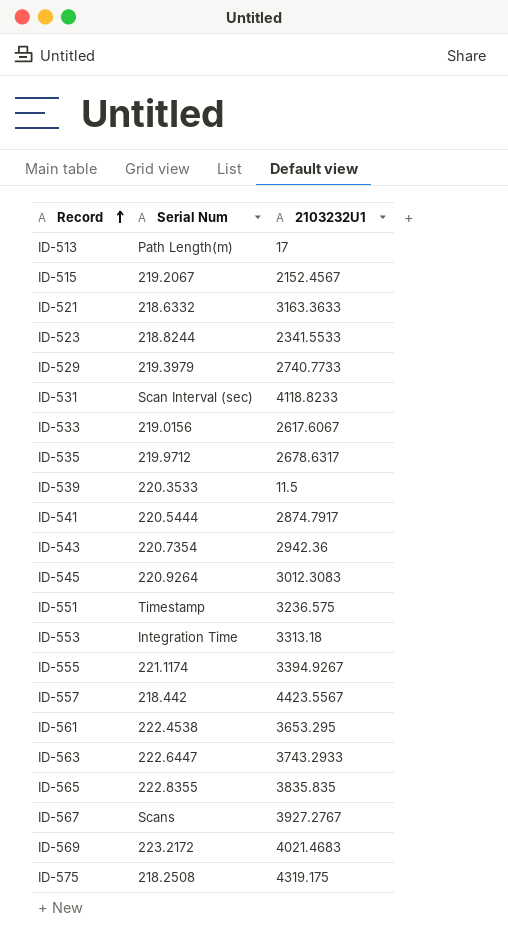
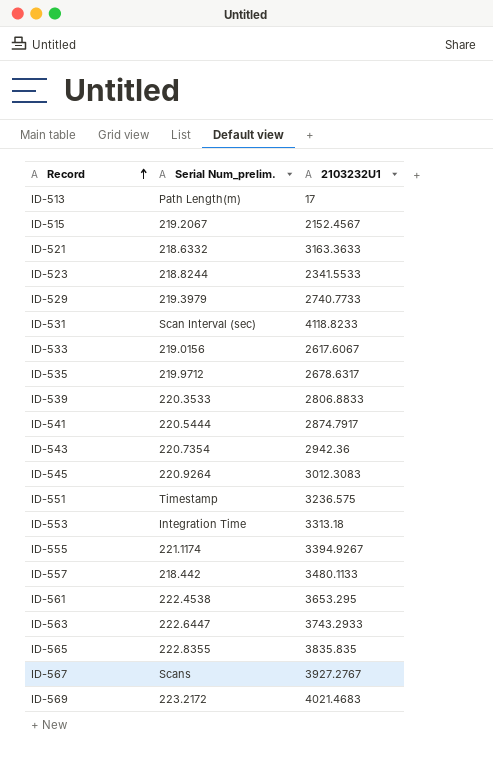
column name: Serial Num -> Serial Num_prelim.
row ID-575: 218.2508 | 4319.175 -> none
ID-539 | 2103232U1: 11.5 -> 2806.8833
ID-557 | 2103232U1: 4423.5567 -> 3480.1133

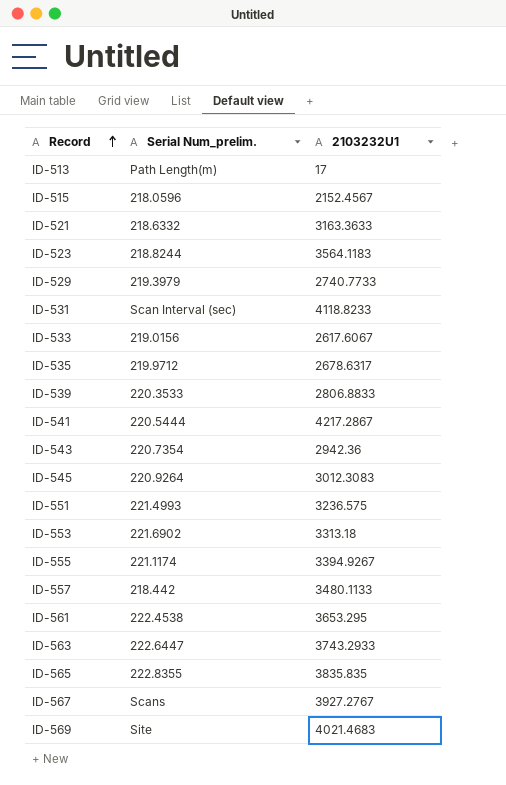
ID-515 | Serial Num_prelim.: 219.2067 -> 218.0596
ID-523 | 2103232U1: 2341.5533 -> 3564.1183
ID-541 | 2103232U1: 2874.7917 -> 4217.2867
ID-551 | Serial Num_prelim.: Timestamp -> 221.4993
ID-553 | Serial Num_prelim.: Integration Time -> 221.6902
ID-569 | Serial Num_prelim.: 223.2172 -> Site

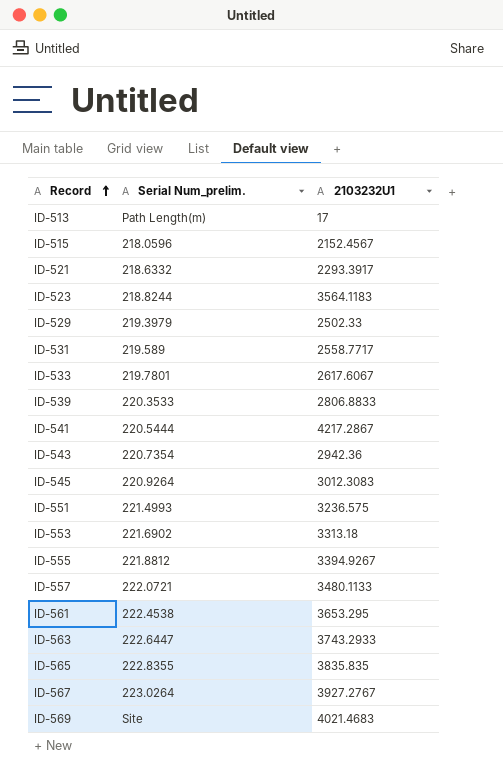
row ID-535: 219.9712 | 2678.6317 -> none
ID-521 | 2103232U1: 3163.3633 -> 2293.3917
ID-529 | 2103232U1: 2740.7733 -> 2502.33
ID-531 | Serial Num_prelim.: Scan Interval (sec) -> 219.589
ID-531 | 2103232U1: 4118.8233 -> 2558.7717
ID-533 | Serial Num_prelim.: 219.0156 -> 219.7801
ID-555 | Serial Num_prelim.: 221.1174 -> 221.8812
ID-557 | Serial Num_prelim.: 218.442 -> 222.0721
ID-567 | Serial Num_prelim.: Scans -> 223.0264

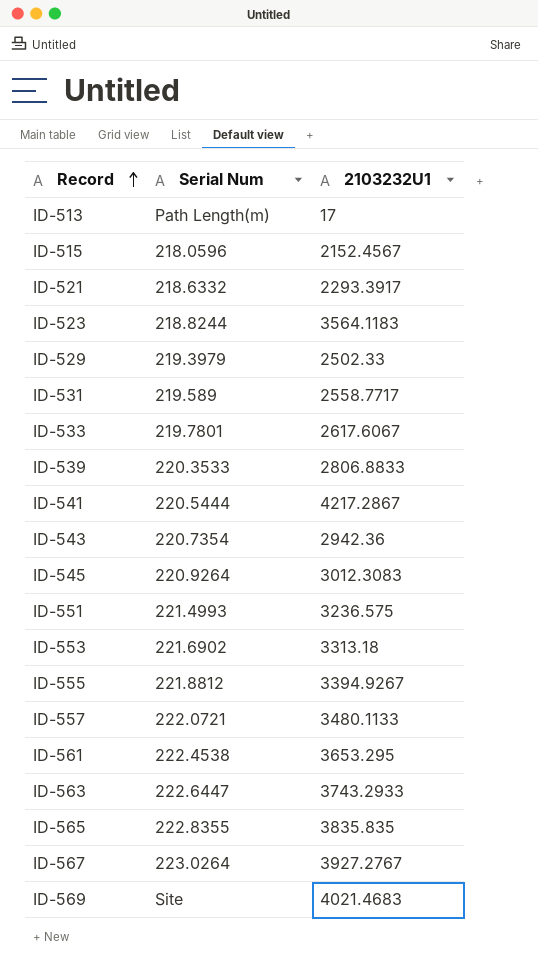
column name: Serial Num_prelim. -> Serial Num

